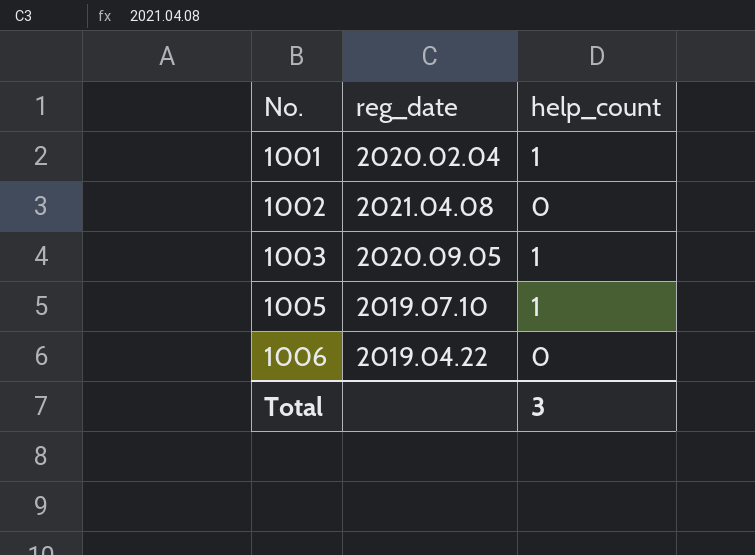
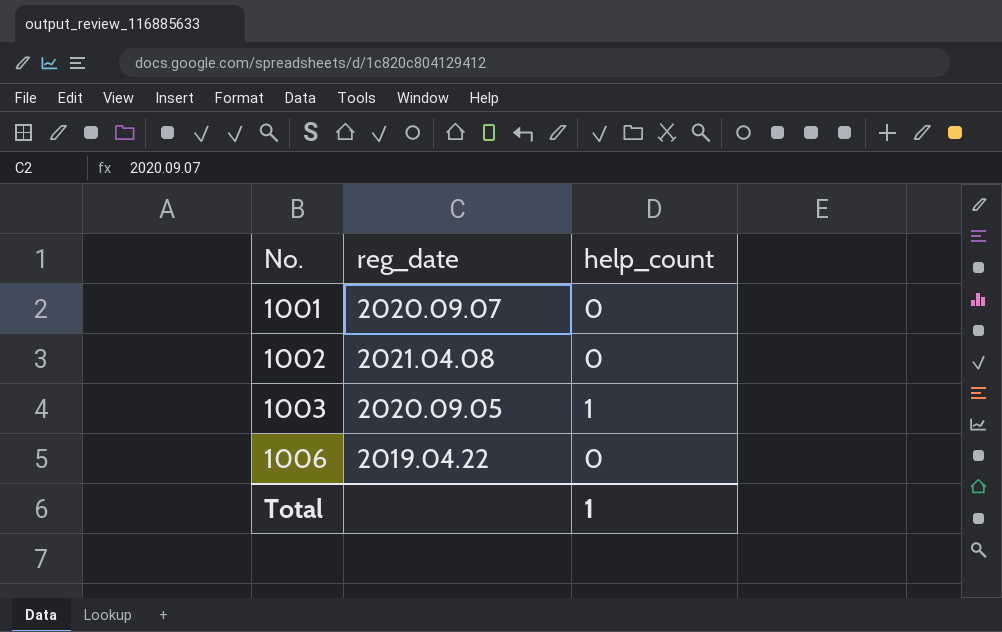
row 1005: 2019.07.10 | 1 -> none
1001 | reg_date: 2020.02.04 -> 2020.09.07
1001 | help_count: 1 -> 0
Total | help_count: 3 -> 1

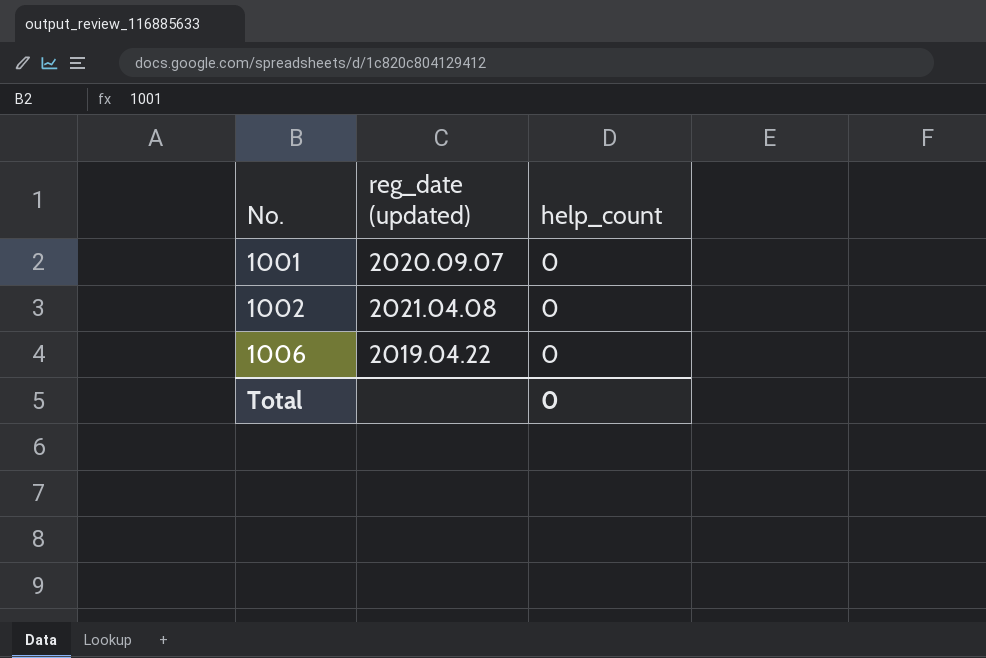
column name: reg_date -> reg_date (updated)
row 1003: 2020.09.05 | 1 -> none
Total | help_count: 1 -> 0

